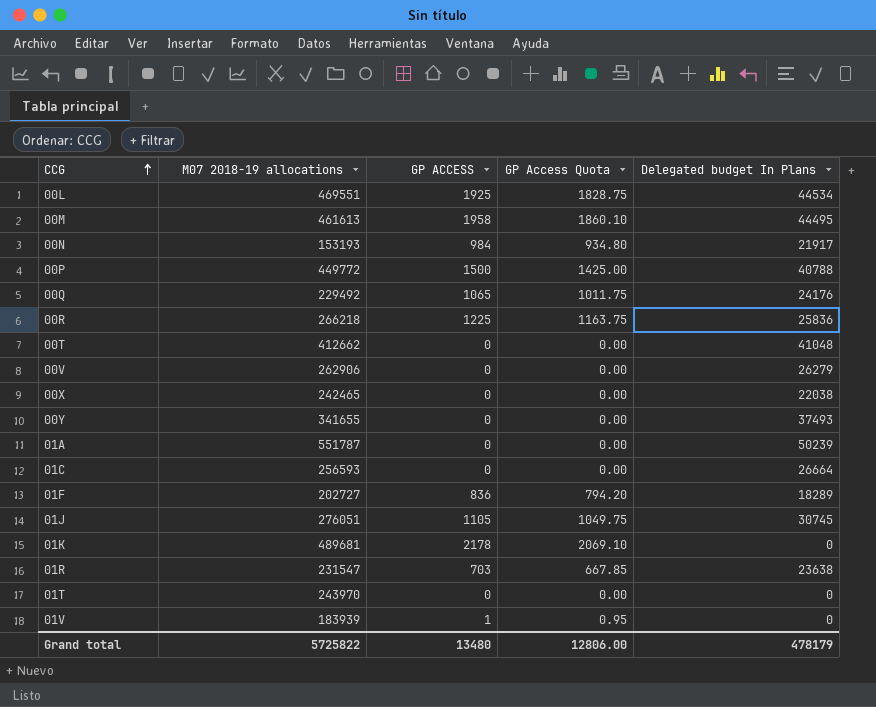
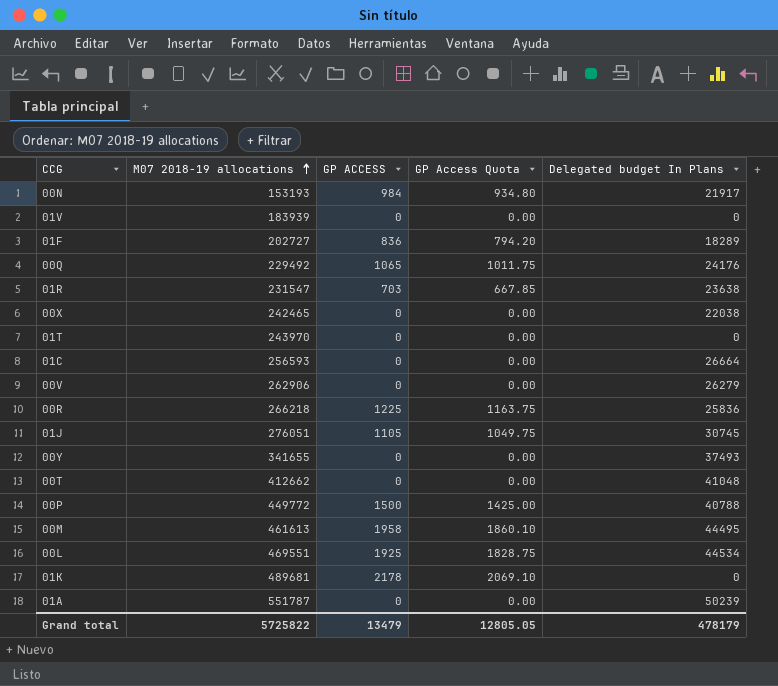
row order: CCG ascending -> M07 2018-19 allocations ascending
01V | GP ACCESS: 1 -> 0
01V | GP Access Quota: 0.95 -> 0.00
Grand total | GP ACCESS: 13480 -> 13479
Grand total | GP Access Quota: 12806.00 -> 12805.05

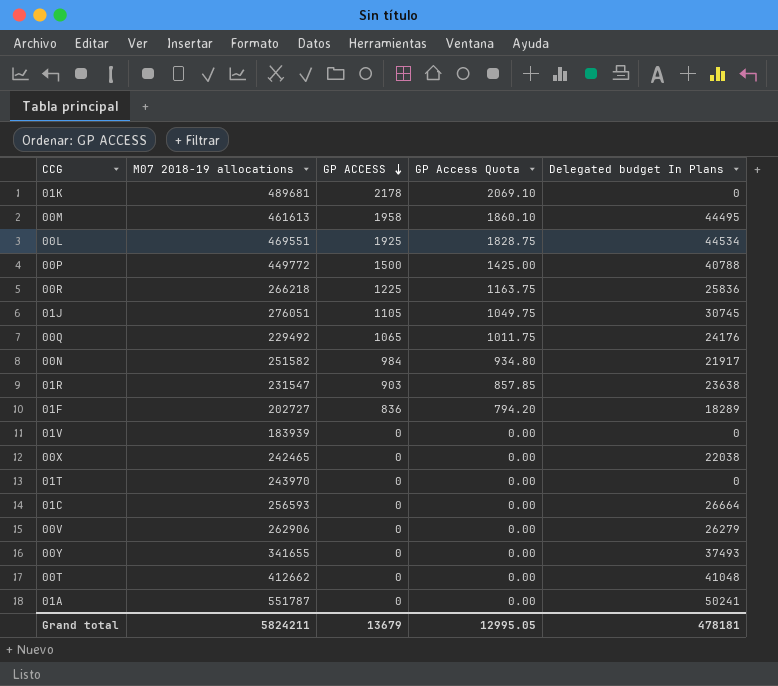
row order: M07 2018-19 allocations ascending -> GP ACCESS descending
00N | M07 2018-19 allocations: 153193 -> 251582
01R | GP ACCESS: 703 -> 903
01R | GP Access Quota: 667.85 -> 857.85
01A | Delegated budget In Plans: 50239 -> 50241
Grand total | M07 2018-19 allocations: 5725822 -> 5824211
Grand total | GP ACCESS: 13479 -> 13679
Grand total | GP Access Quota: 12805.05 -> 12995.05
Grand total | Delegated budget In Plans: 478179 -> 478181

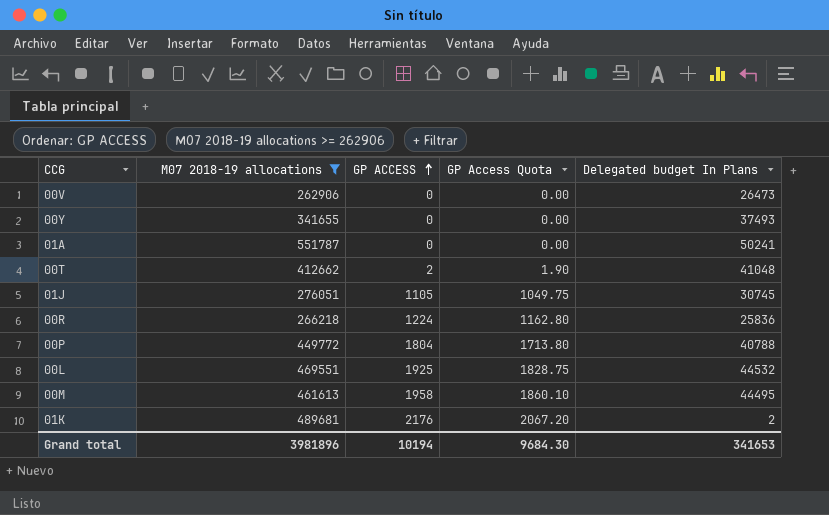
filter: none -> M07 2018-19 allocations >= 262906
row order: GP ACCESS descending -> GP ACCESS ascending
00V | Delegated budget In Plans: 26279 -> 26473
00T | GP ACCESS: 0 -> 2
00T | GP Access Quota: 0.00 -> 1.90
00R | GP ACCESS: 1225 -> 1224
00R | GP Access Quota: 1163.75 -> 1162.80
00P | GP ACCESS: 1500 -> 1804
00P | GP Access Quota: 1425.00 -> 1713.80
00L | Delegated budget In Plans: 44534 -> 44532
01K | GP ACCESS: 2178 -> 2176
01K | GP Access Quota: 2069.10 -> 2067.20
01K | Delegated budget In Plans: 0 -> 2
Grand total | M07 2018-19 allocations: 5824211 -> 3981896
Grand total | GP ACCESS: 13679 -> 10194
Grand total | GP Access Quota: 12995.05 -> 9684.30
Grand total | Delegated budget In Plans: 478181 -> 341653

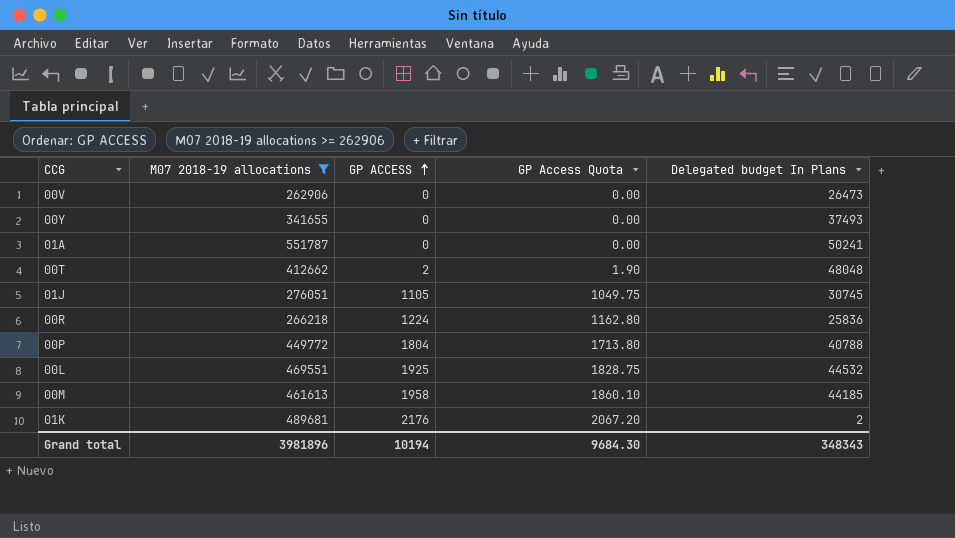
00T | Delegated budget In Plans: 41048 -> 48048
00M | Delegated budget In Plans: 44495 -> 44185
Grand total | Delegated budget In Plans: 341653 -> 348343

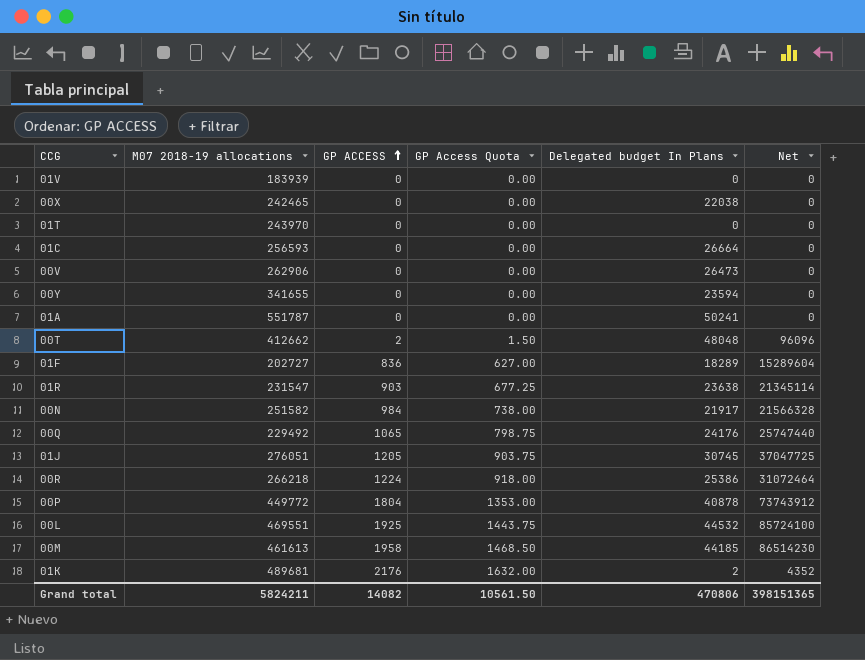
filter: M07 2018-19 allocations >= 262906 -> none
column GP Access Quota | formula: [GP ACCESS] * 0.95 -> [GP ACCESS] * 0.75
column Net | formula: none -> [GP ACCESS] * [Delegated budget In Plans]
00Y | Delegated budget In Plans: 37493 -> 23594
01J | GP ACCESS: 1105 -> 1205
00R | Delegated budget In Plans: 25836 -> 25386
00P | Delegated budget In Plans: 40788 -> 40878
Grand total | M07 2018-19 allocations: 3981896 -> 5824211
Grand total | GP ACCESS: 10194 -> 14082
Grand total | GP Access Quota: 9684.30 -> 10561.50
Grand total | Delegated budget In Plans: 348343 -> 470806

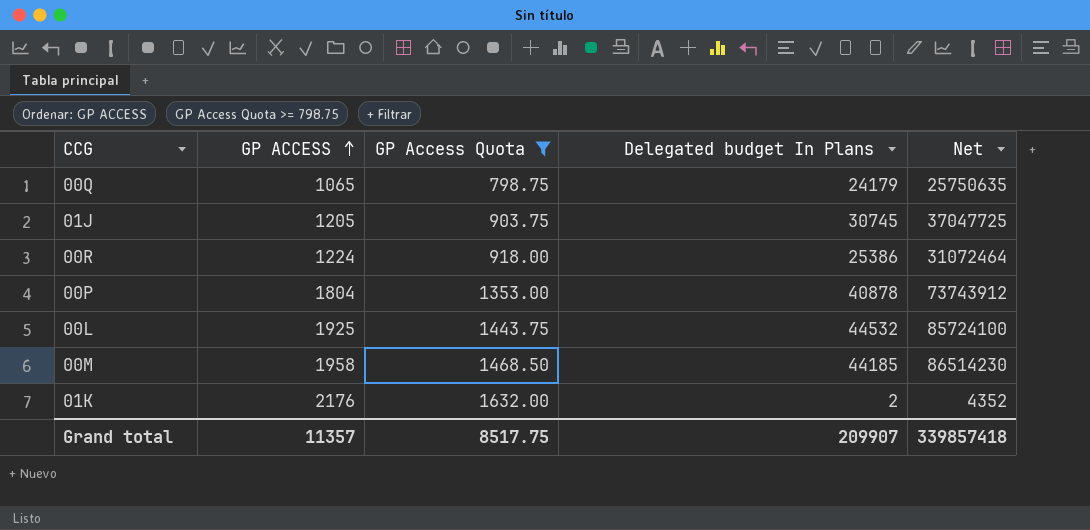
filter: none -> GP Access Quota >= 798.75
column M07 2018-19 allocations | position: 2 -> none
00Q | Delegated budget In Plans: 24176 -> 24179
00Q | Net: 25747440 -> 25750635
Grand total | GP ACCESS: 14082 -> 11357
Grand total | GP Access Quota: 10561.50 -> 8517.75
Grand total | Delegated budget In Plans: 470806 -> 209907
Grand total | Net: 398151365 -> 339857418

